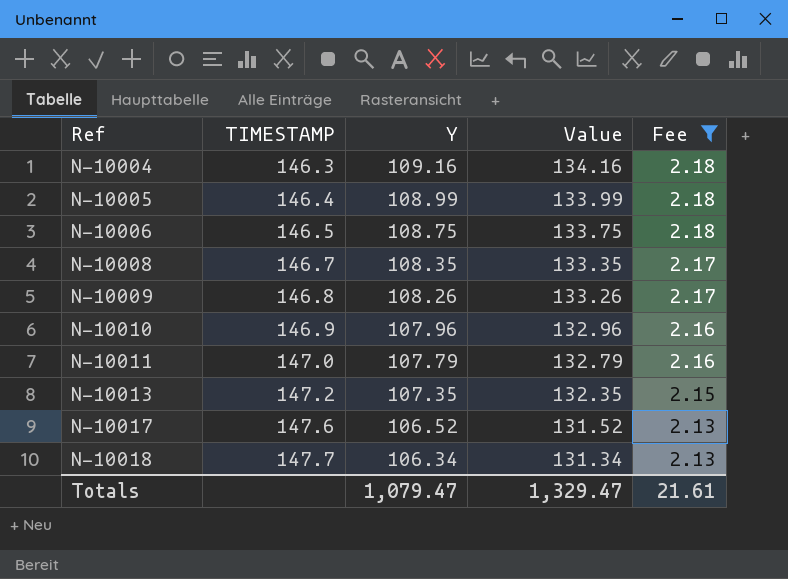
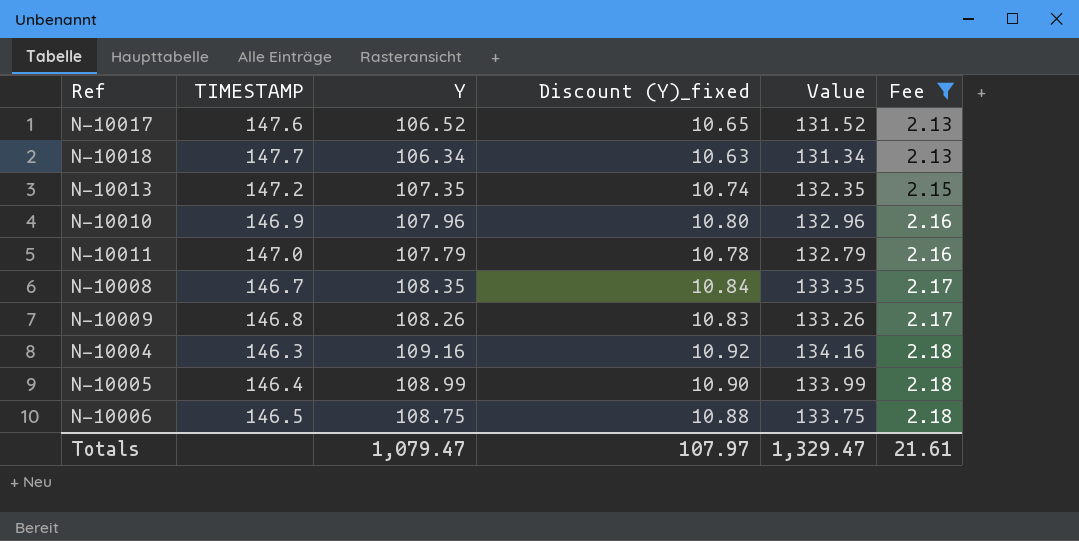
row order: Ref ascending -> Fee ascending
column Discount (Y)_fixed | formula: none -> [Y] * 0.1

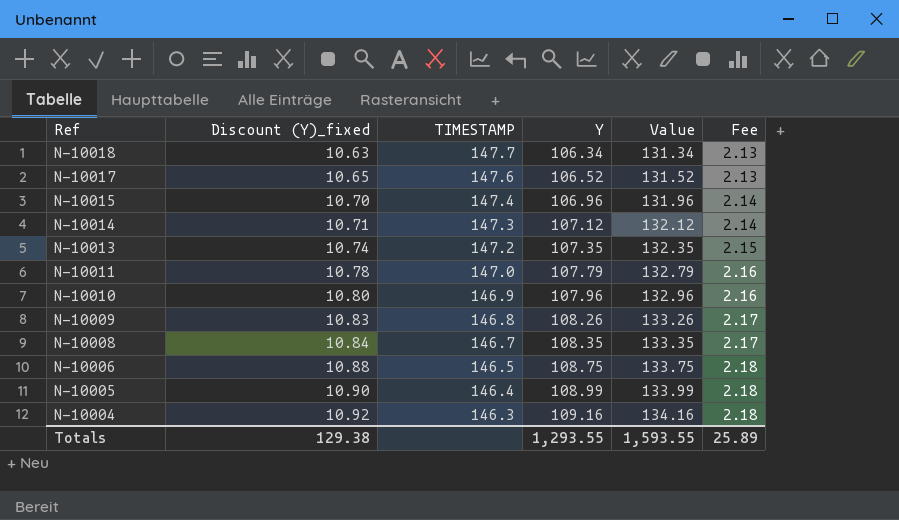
filter: Fee != 2.14 -> none
row order: Fee ascending -> Ref descending
column Discount (Y)_fixed | position: 4 -> 2
Totals | Discount (Y)_fixed: 107.97 -> 129.38
Totals | Y: 1,079.47 -> 1,293.55
Totals | Value: 1,329.47 -> 1,593.55
Totals | Fee: 21.61 -> 25.89

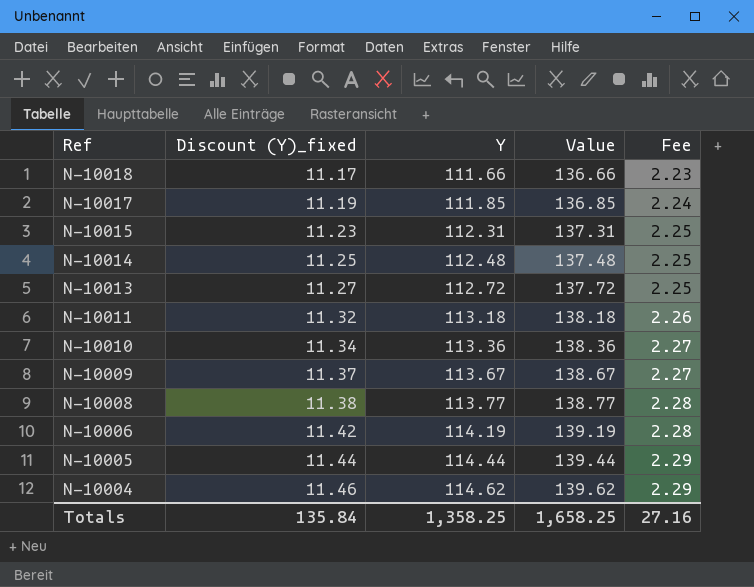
column TIMESTAMP | position: 3 -> none
N-10018 | Discount (Y)_fixed: 10.63 -> 11.17
N-10018 | Y: 106.34 -> 111.66
N-10018 | Value: 131.34 -> 136.66
N-10018 | Fee: 2.13 -> 2.23
N-10017 | Discount (Y)_fixed: 10.65 -> 11.19
N-10017 | Y: 106.52 -> 111.85
N-10017 | Value: 131.52 -> 136.85
N-10017 | Fee: 2.13 -> 2.24
N-10015 | Discount (Y)_fixed: 10.70 -> 11.23
N-10015 | Y: 106.96 -> 112.31
N-10015 | Value: 131.96 -> 137.31
N-10015 | Fee: 2.14 -> 2.25
N-10014 | Discount (Y)_fixed: 10.71 -> 11.25
N-10014 | Y: 107.12 -> 112.48
N-10014 | Value: 132.12 -> 137.48
N-10014 | Fee: 2.14 -> 2.25
N-10013 | Discount (Y)_fixed: 10.74 -> 11.27
N-10013 | Y: 107.35 -> 112.72
N-10013 | Value: 132.35 -> 137.72
N-10013 | Fee: 2.15 -> 2.25
N-10011 | Discount (Y)_fixed: 10.78 -> 11.32
N-10011 | Y: 107.79 -> 113.18
N-10011 | Value: 132.79 -> 138.18
N-10011 | Fee: 2.16 -> 2.26
N-10010 | Discount (Y)_fixed: 10.80 -> 11.34
N-10010 | Y: 107.96 -> 113.36
N-10010 | Value: 132.96 -> 138.36
N-10010 | Fee: 2.16 -> 2.27
N-10009 | Discount (Y)_fixed: 10.83 -> 11.37
N-10009 | Y: 108.26 -> 113.67
N-10009 | Value: 133.26 -> 138.67
N-10009 | Fee: 2.17 -> 2.27
N-10008 | Discount (Y)_fixed: 10.84 -> 11.38
N-10008 | Y: 108.35 -> 113.77
N-10008 | Value: 133.35 -> 138.77
N-10008 | Fee: 2.17 -> 2.28
N-10006 | Discount (Y)_fixed: 10.88 -> 11.42
N-10006 | Y: 108.75 -> 114.19
N-10006 | Value: 133.75 -> 139.19
N-10006 | Fee: 2.18 -> 2.28
N-10005 | Discount (Y)_fixed: 10.90 -> 11.44
N-10005 | Y: 108.99 -> 114.44
N-10005 | Value: 133.99 -> 139.44
N-10005 | Fee: 2.18 -> 2.29
N-10004 | Discount (Y)_fixed: 10.92 -> 11.46
N-10004 | Y: 109.16 -> 114.62
N-10004 | Value: 134.16 -> 139.62
N-10004 | Fee: 2.18 -> 2.29
Totals | Discount (Y)_fixed: 129.38 -> 135.84
Totals | Y: 1,293.55 -> 1,358.25
Totals | Value: 1,593.55 -> 1,658.25
Totals | Fee: 25.89 -> 27.16

